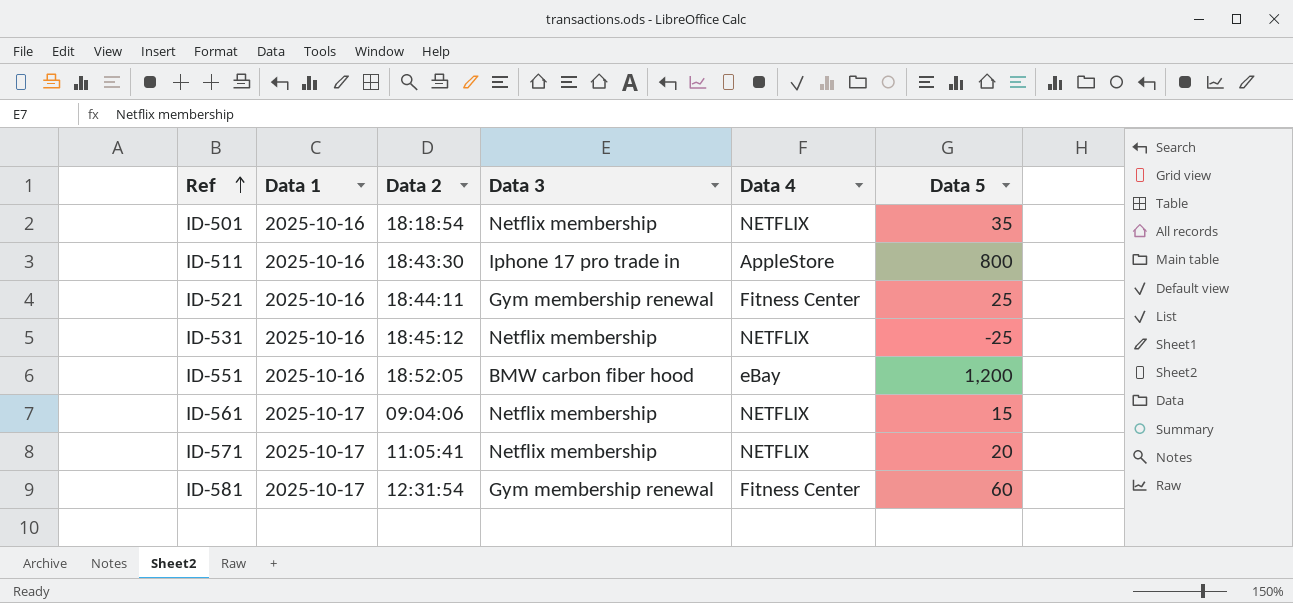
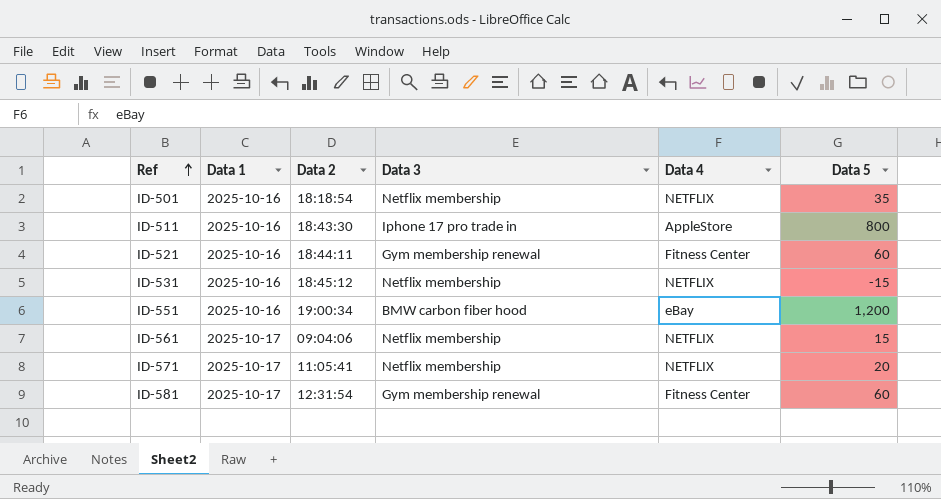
ID-521 | Data 5: 25 -> 60
ID-531 | Data 5: -25 -> -15
ID-551 | Data 2: 18:52:05 -> 19:00:34

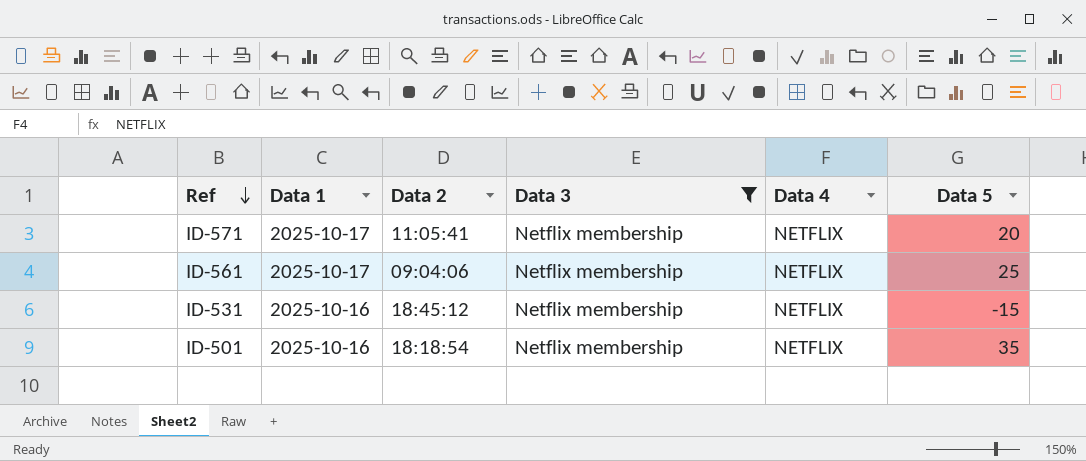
filter: none -> Data 3 = Netflix membership
row order: Ref ascending -> Ref descending
ID-561 | Data 5: 15 -> 25

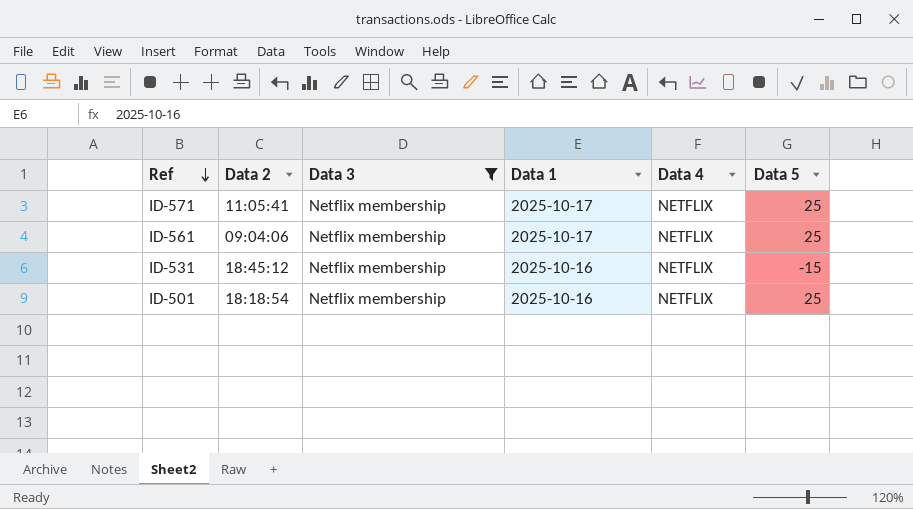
column Data 1 | position: 2 -> 4
ID-571 | Data 5: 20 -> 25
ID-501 | Data 5: 35 -> 25

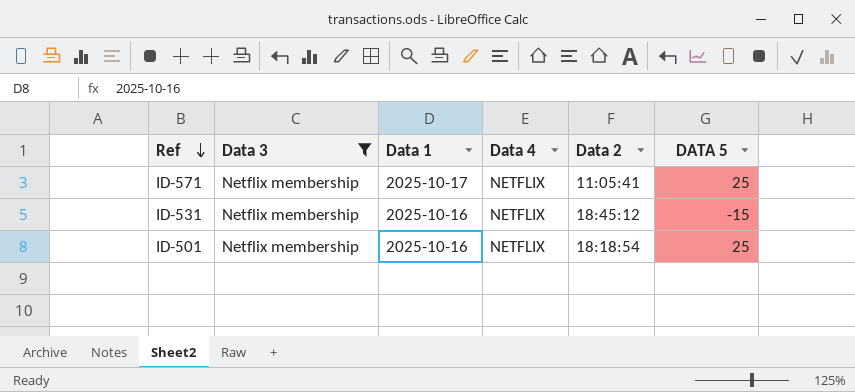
column Data 2 | position: 2 -> 5
column name: Data 5 -> DATA 5
row ID-561: 09:04:06 | Netflix membership | 2025-10-17 | NETFLIX | 25 -> none

